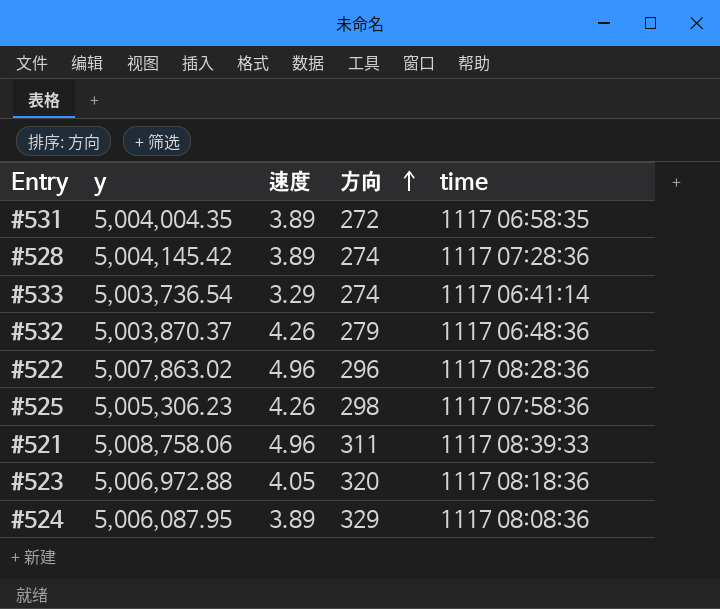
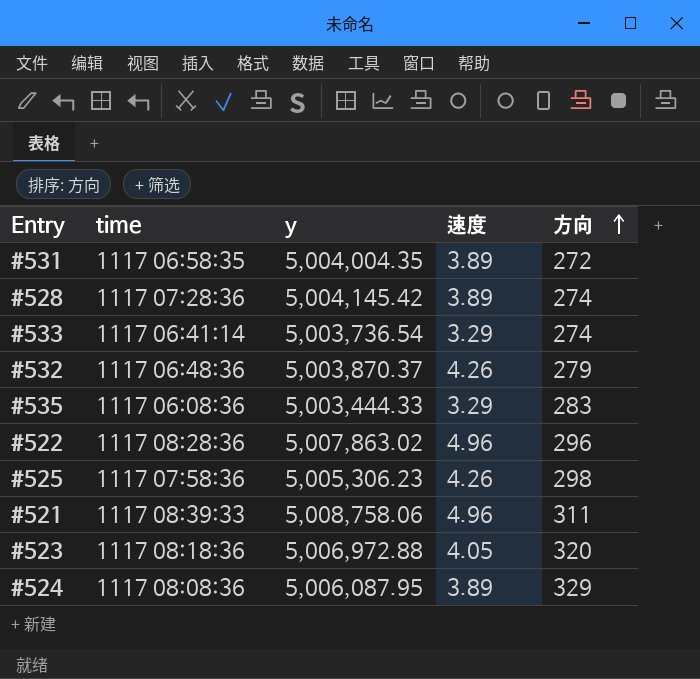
column time | position: 5 -> 2
row #535: none -> 1117 06:08:36 | 5,003,444.33 | 3.29 | 283

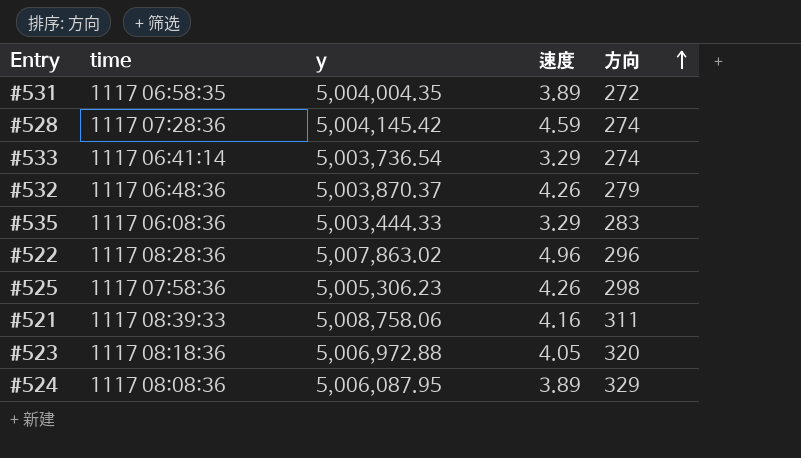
#528 | 速度: 3.89 -> 4.59
#521 | 速度: 4.96 -> 4.16

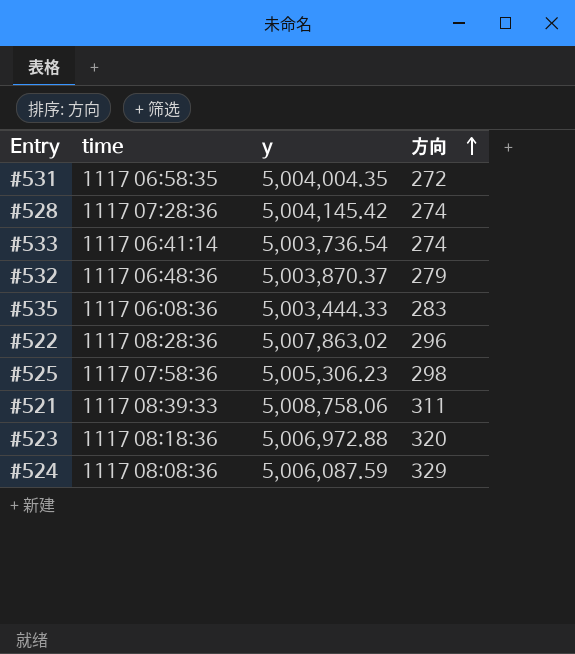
column 速度 | position: 4 -> none
#524 | y: 5,006,087.95 -> 5,006,087.59

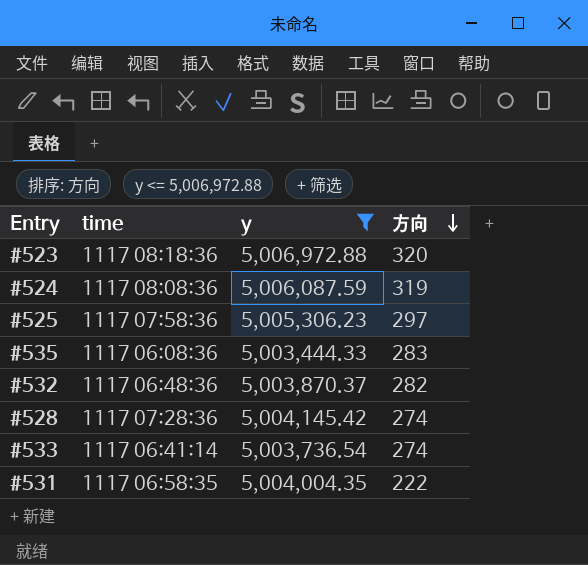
filter: none -> y <= 5,006,972.88
row order: 方向 ascending -> 方向 descending
#524 | 方向: 329 -> 319
#525 | 方向: 298 -> 297
#532 | 方向: 279 -> 282
#531 | 方向: 272 -> 222

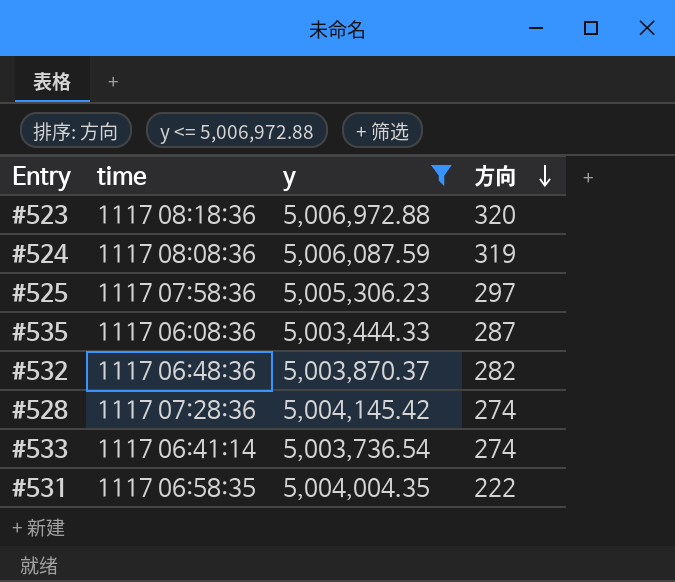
#535 | 方向: 283 -> 287

